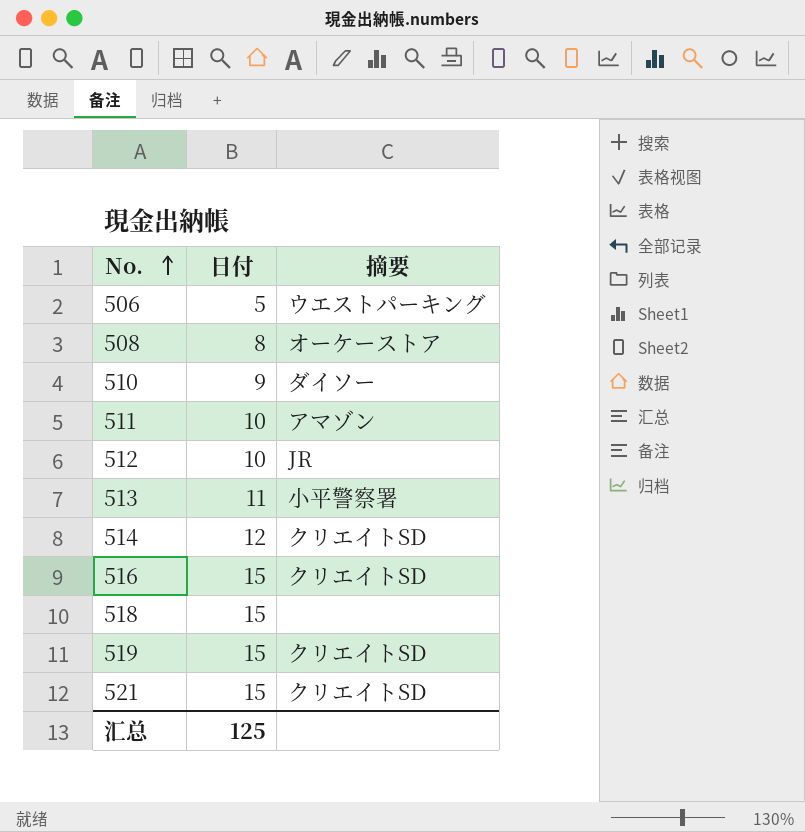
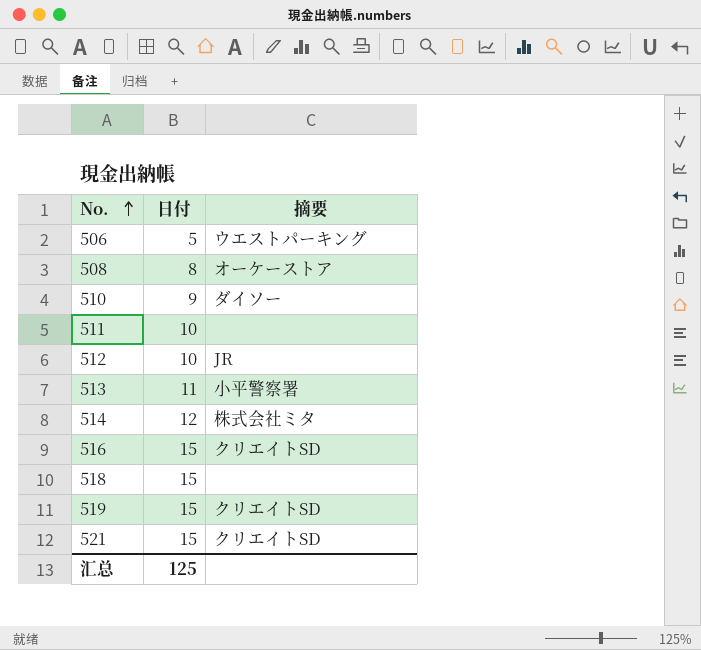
511 | 摘要: アマゾン -> none
514 | 摘要: クリエイトSD -> 株式会社ミタ

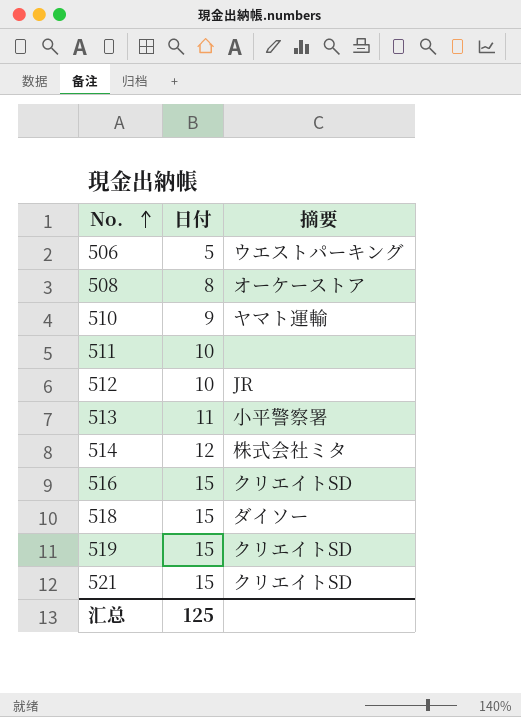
510 | 摘要: ダイソー -> ヤマト運輸
518 | 摘要: none -> ダイソー

